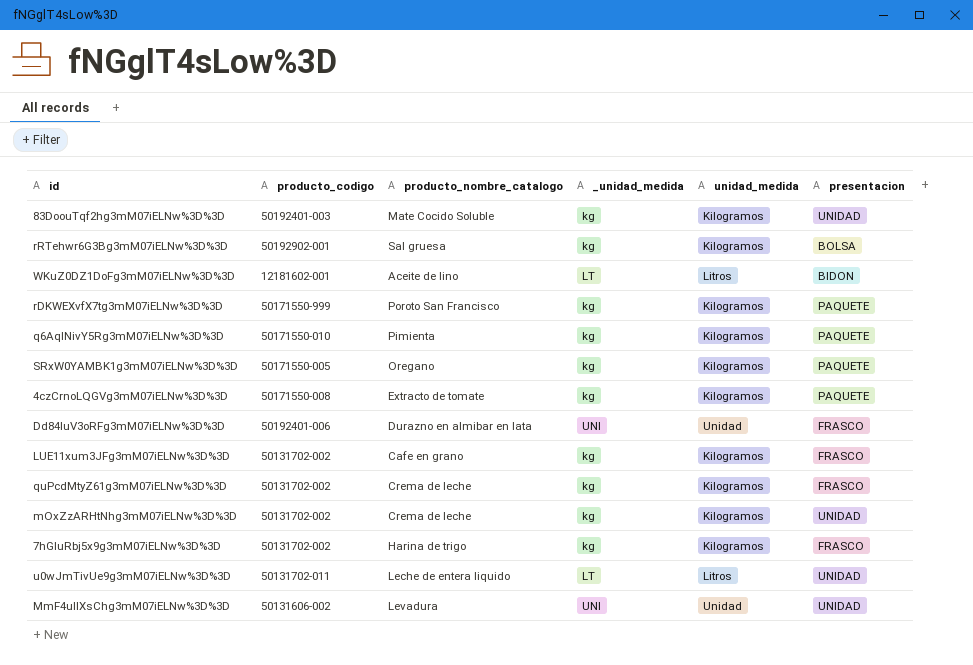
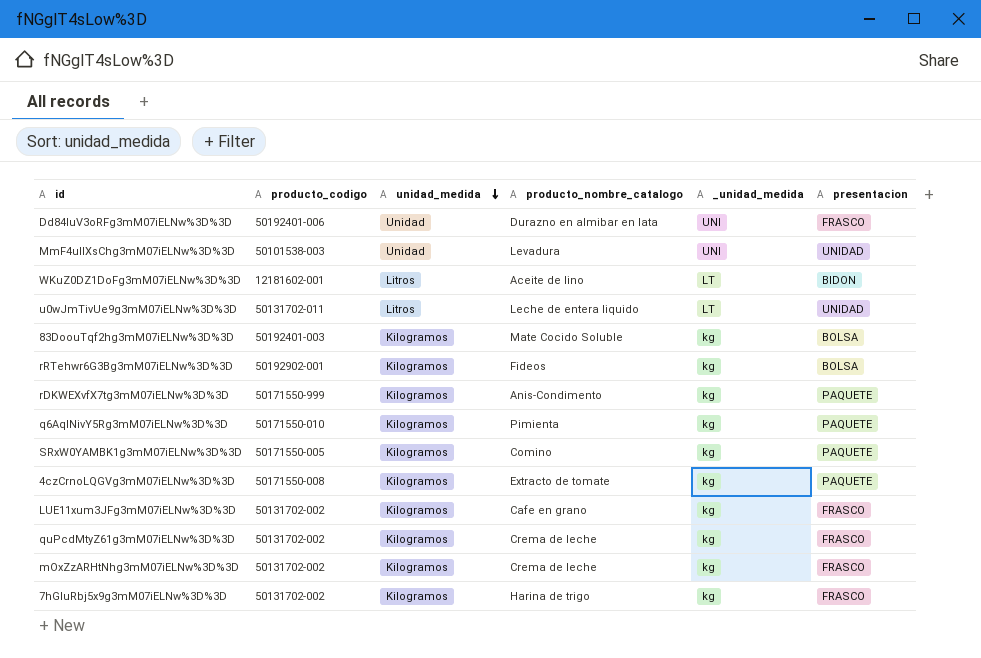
row order: none -> unidad_medida descending
column unidad_medida | position: 5 -> 3
MmF4uIIXsChg3mM07iELNw%3D%3D | producto_codigo: 50131606-002 -> 50101538-003
83DoouTqf2hg3mM07iELNw%3D%3D | presentacion: UNIDAD -> BOLSA
rRTehwr6G3Bg3mM07iELNw%3D%3D | producto_nombre_catalogo: Sal gruesa -> Fideos
rDKWEXvfX7tg3mM07iELNw%3D%3D | producto_nombre_catalogo: Poroto San Francisco -> Anis-Condimento
SRxW0YAMBK1g3mM07iELNw%3D%3D | producto_nombre_catalogo: Oregano -> Comino
mOxZzARHtNhg3mM07iELNw%3D%3D | presentacion: UNIDAD -> FRASCO

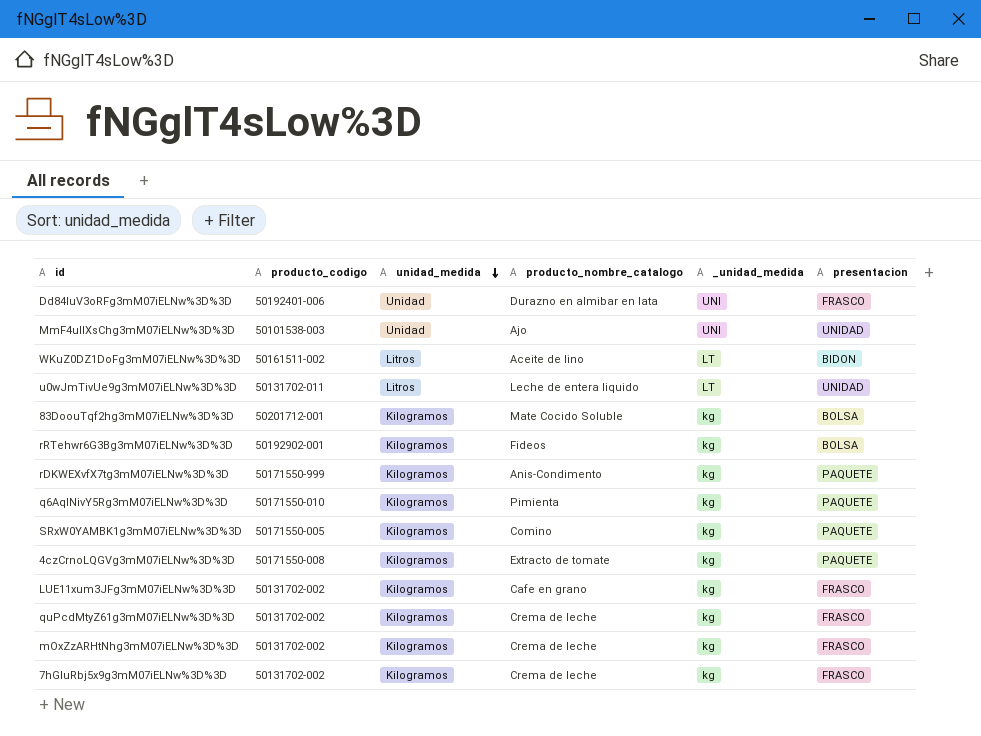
MmF4uIIXsChg3mM07iELNw%3D%3D | producto_nombre_catalogo: Levadura -> Ajo
WKuZ0DZ1DoFg3mM07iELNw%3D%3D | producto_codigo: 12181602-001 -> 50161511-002
83DoouTqf2hg3mM07iELNw%3D%3D | producto_codigo: 50192401-003 -> 50201712-001
7hGIuRbj5x9g3mM07iELNw%3D%3D | producto_nombre_catalogo: Harina de trigo -> Crema de leche

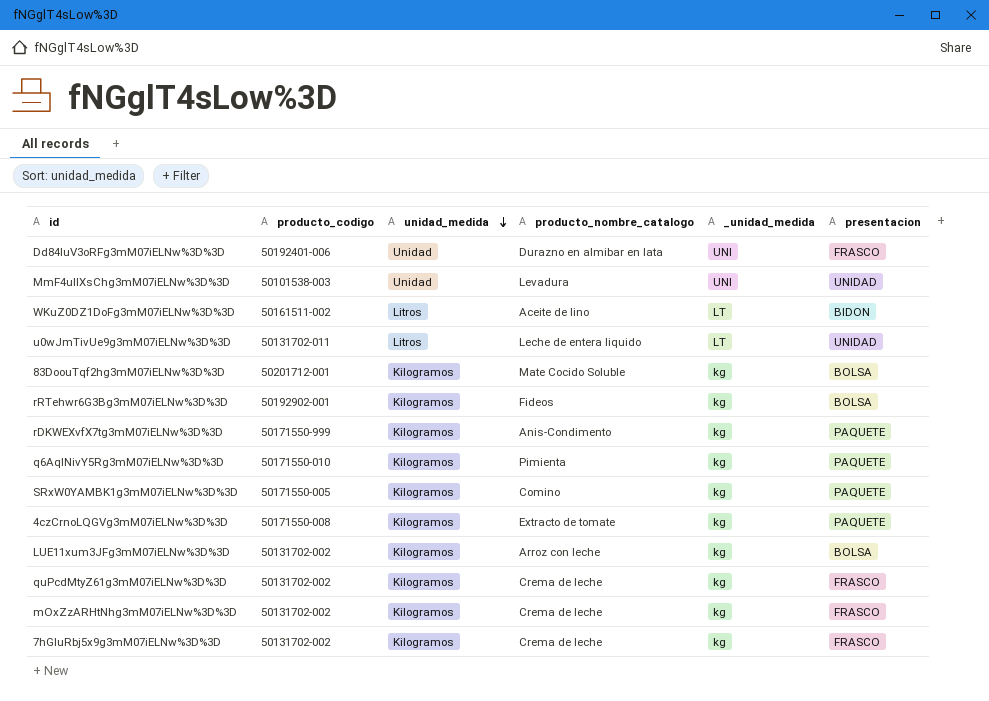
MmF4uIIXsChg3mM07iELNw%3D%3D | producto_nombre_catalogo: Ajo -> Levadura
LUE11xum3JFg3mM07iELNw%3D%3D | producto_nombre_catalogo: Cafe en grano -> Arroz con leche
LUE11xum3JFg3mM07iELNw%3D%3D | presentacion: FRASCO -> BOLSA

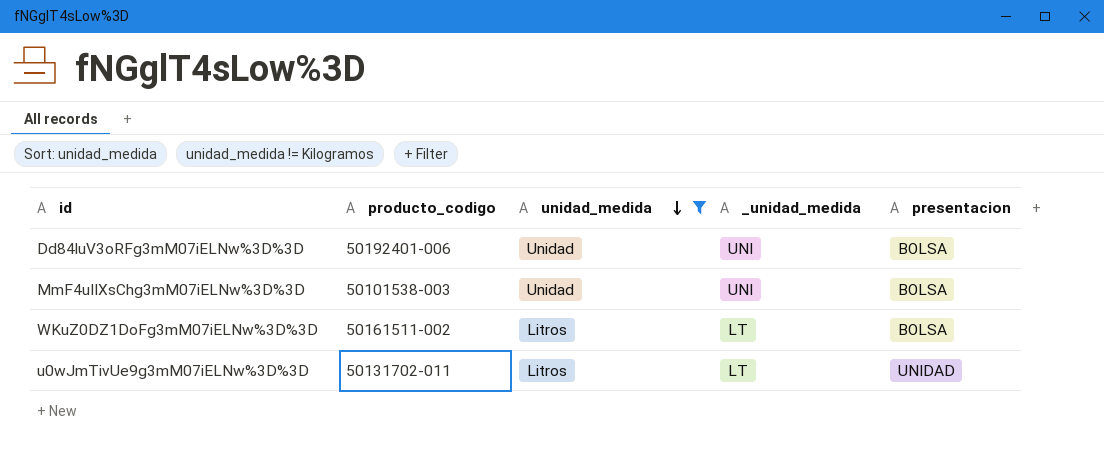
filter: none -> unidad_medida != Kilogramos
column producto_nombre_catalogo | position: 4 -> none
Dd84luV3oRFg3mM07iELNw%3D%3D | presentacion: FRASCO -> BOLSA
MmF4uIIXsChg3mM07iELNw%3D%3D | presentacion: UNIDAD -> BOLSA
WKuZ0DZ1DoFg3mM07iELNw%3D%3D | presentacion: BIDON -> BOLSA

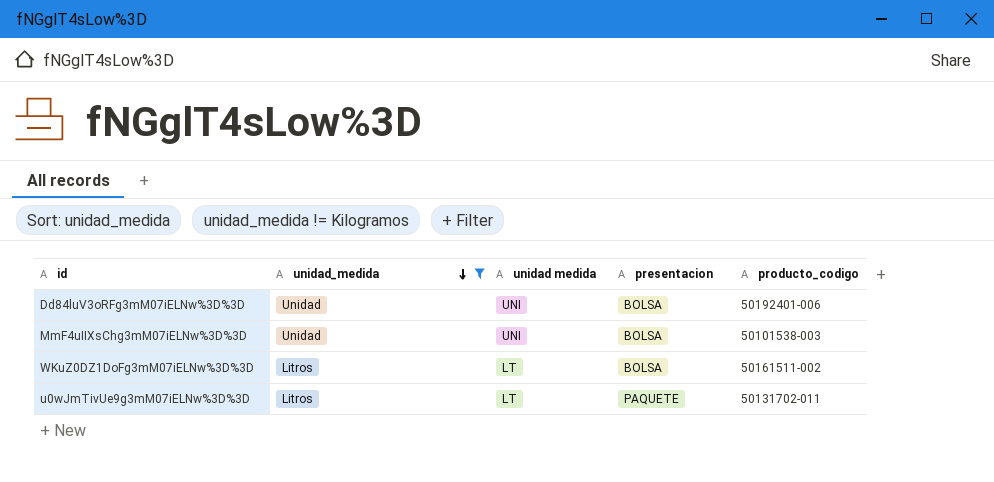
column name: _unidad_medida -> unidad medida
column producto_codigo | position: 2 -> 5
u0wJmTivUe9g3mM07iELNw%3D%3D | presentacion: UNIDAD -> PAQUETE

